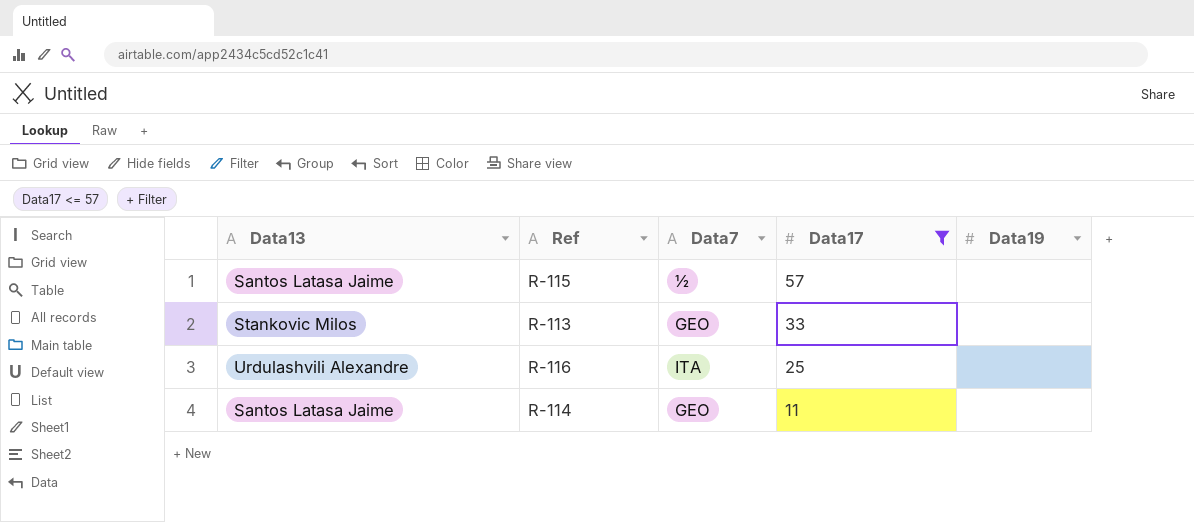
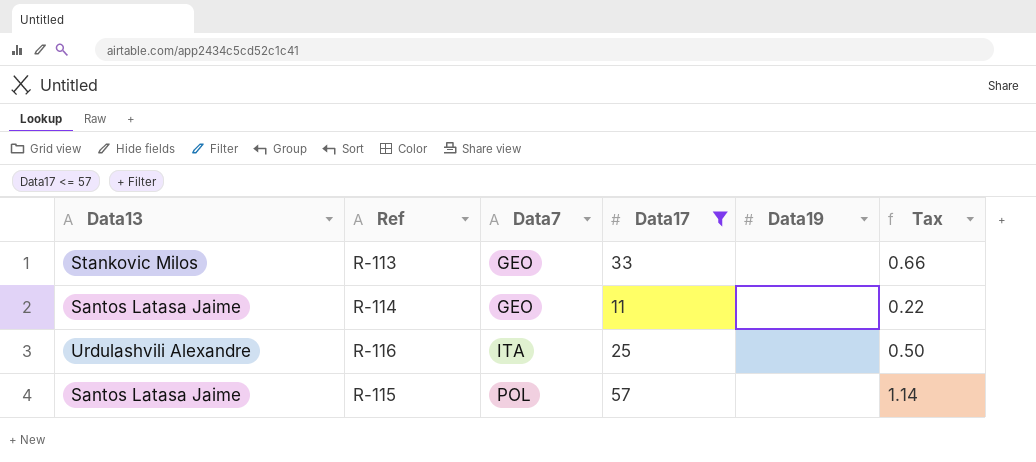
row order: Data17 descending -> Data7 ascending
column Tax | formula: none -> [Data17] * 0.02
R-115 | Data7: ½ -> POL

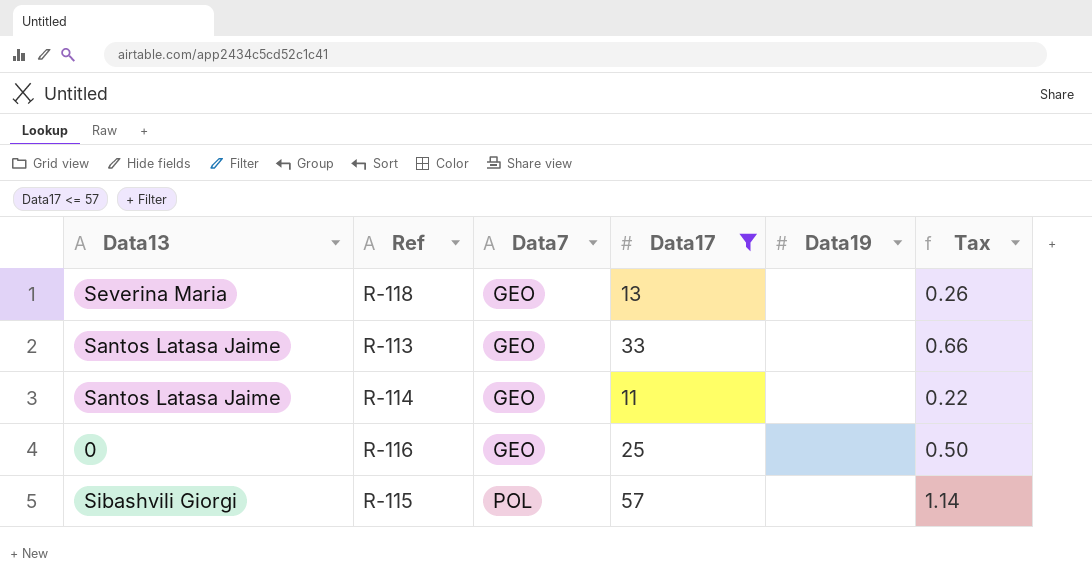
row R-118: none -> Severina Maria | GEO | 13 | none | 0.26
R-113 | Data13: Stankovic Milos -> Santos Latasa Jaime
R-116 | Data13: Urdulashvili Alexandre -> 0
R-116 | Data7: ITA -> GEO
R-115 | Data13: Santos Latasa Jaime -> Sibashvili Giorgi

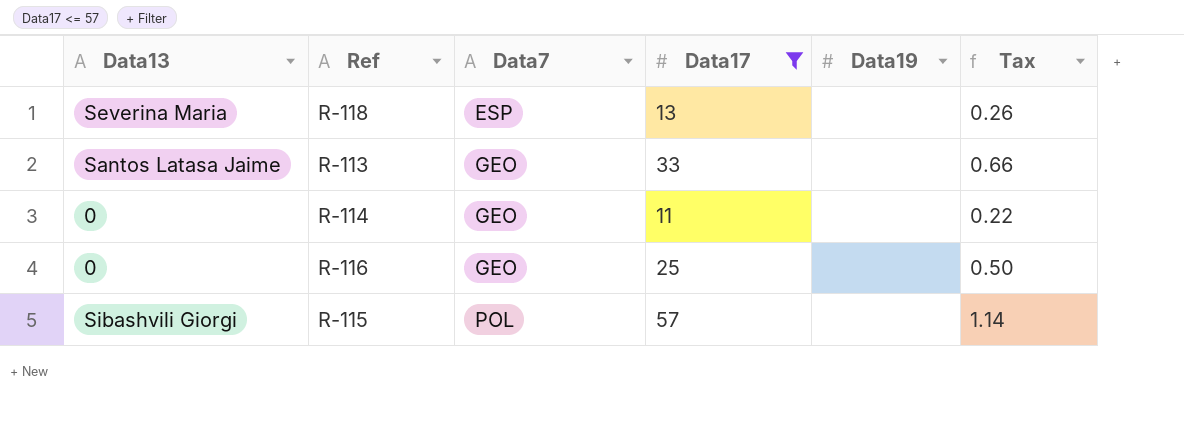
R-118 | Data7: GEO -> ESP
R-114 | Data13: Santos Latasa Jaime -> 0

